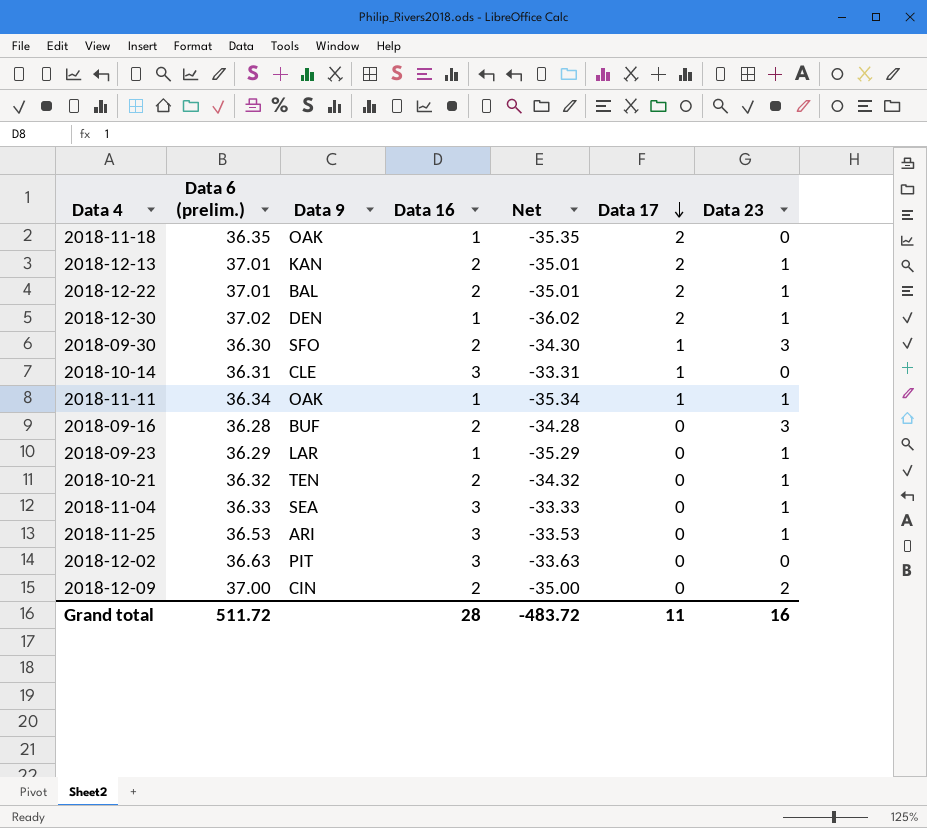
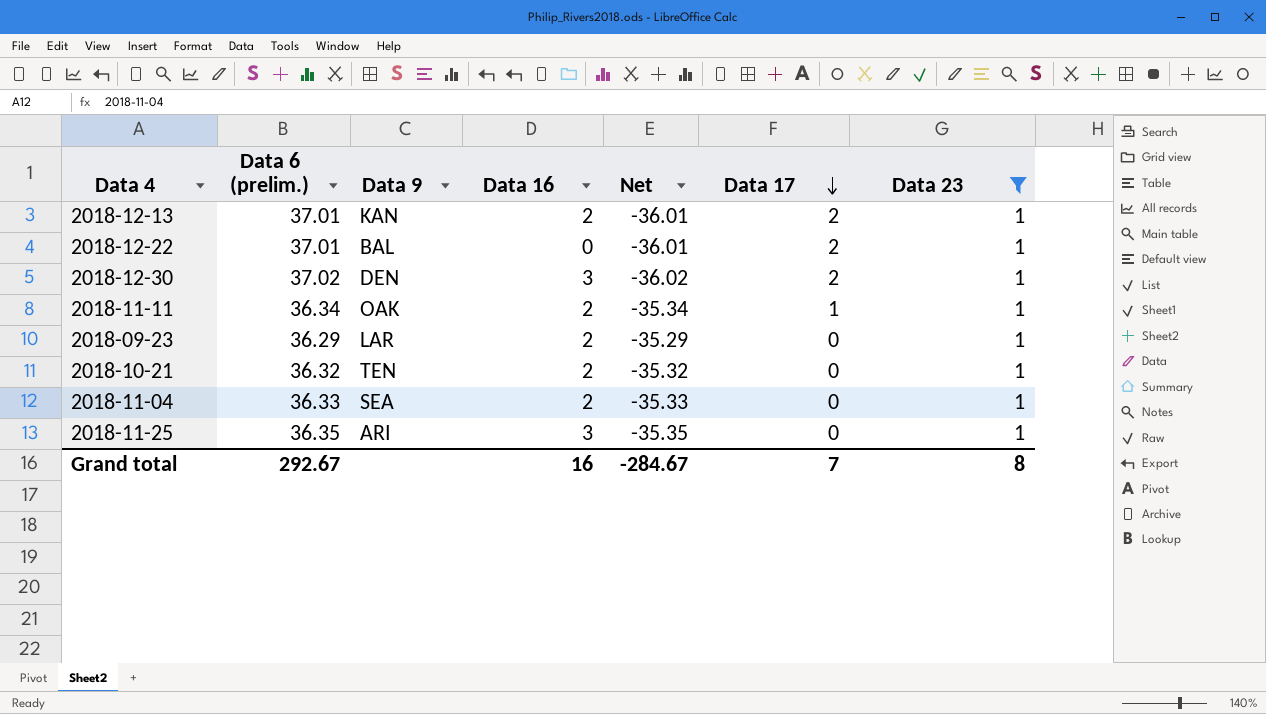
filter: none -> Data 23 = 1
column Net | formula: [Data 16] - [Data 6 (prelim.)] -> [Data 23] - [Data 6 (prelim.)]
2018-12-22 | Data 16: 2 -> 0
2018-12-30 | Data 16: 1 -> 3
2018-11-11 | Data 16: 1 -> 2
2018-09-23 | Data 16: 1 -> 2
2018-11-04 | Data 16: 3 -> 2
2018-11-25 | Data 6 (prelim.): 36.53 -> 36.35
Grand total | Data 6 (prelim.): 511.72 -> 292.67
Grand total | Data 16: 28 -> 16
Grand total | Net: -483.72 -> -284.67
Grand total | Data 17: 11 -> 7
Grand total | Data 23: 16 -> 8

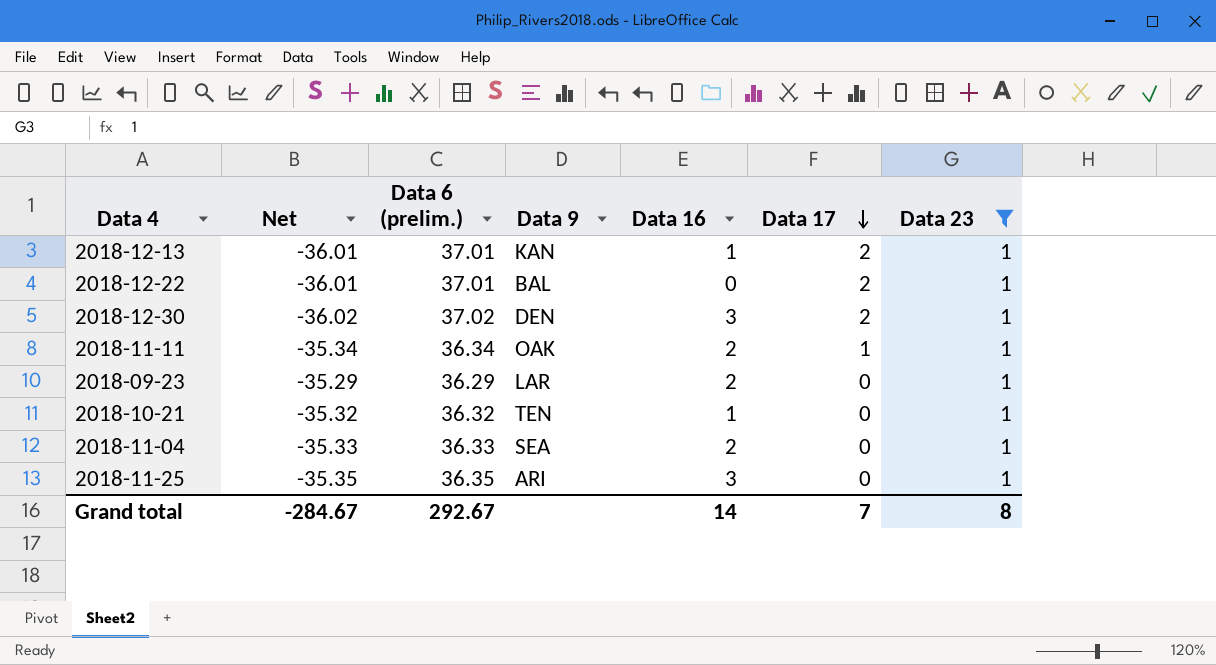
column Net | position: 5 -> 2
2018-12-13 | Data 16: 2 -> 1
2018-10-21 | Data 16: 2 -> 1
Grand total | Data 16: 16 -> 14

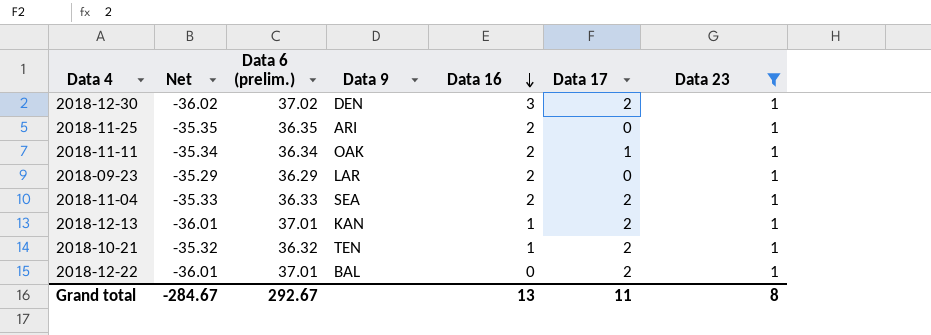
row order: Data 17 descending -> Data 16 descending
2018-11-25 | Data 16: 3 -> 2
2018-11-04 | Data 17: 0 -> 2
2018-10-21 | Data 17: 0 -> 2
Grand total | Data 16: 14 -> 13
Grand total | Data 17: 7 -> 11

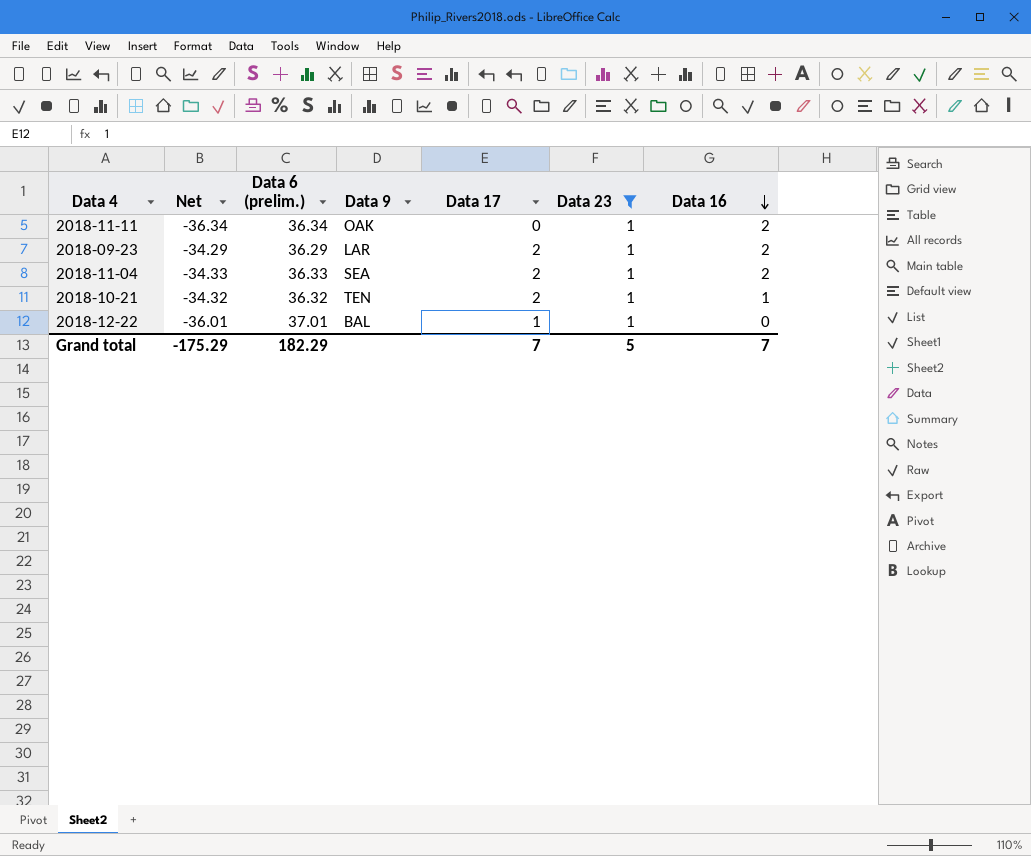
column Net | formula: [Data 23] - [Data 6 (prelim.)] -> [Data 17] - [Data 6 (prelim.)]
column Data 16 | position: 5 -> 7
row 2018-12-30: -36.02 | 37.02 | DEN | 3 | 2 | 1 -> none
row 2018-11-25: -35.35 | 36.35 | ARI | 2 | 0 | 1 -> none
row 2018-12-13: -36.01 | 37.01 | KAN | 1 | 2 | 1 -> none
2018-11-11 | Data 17: 1 -> 0
2018-09-23 | Data 17: 0 -> 2
2018-12-22 | Data 17: 2 -> 1
Grand total | Net: -284.67 -> -175.29
Grand total | Data 6 (prelim.): 292.67 -> 182.29
Grand total | Data 17: 11 -> 7
Grand total | Data 23: 8 -> 5
Grand total | Data 16: 13 -> 7

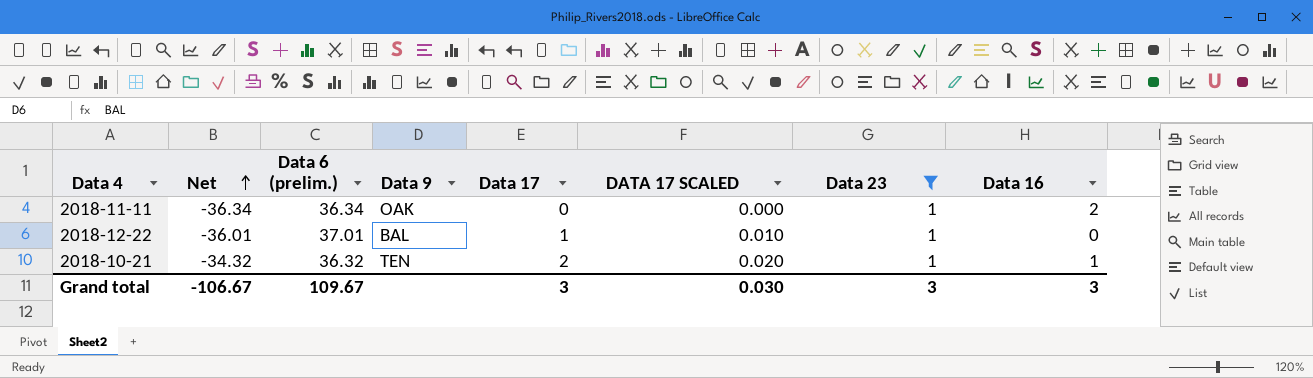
row order: Data 16 descending -> Net ascending
column DATA 17 SCALED | formula: none -> [Data 17] * 0.01
row 2018-09-23: -34.29 | 36.29 | LAR | 2 | 1 | 2 -> none
row 2018-11-04: -34.33 | 36.33 | SEA | 2 | 1 | 2 -> none
Grand total | Net: -175.29 -> -106.67
Grand total | Data 6 (prelim.): 182.29 -> 109.67
Grand total | Data 17: 7 -> 3
Grand total | Data 23: 5 -> 3
Grand total | Data 16: 7 -> 3

